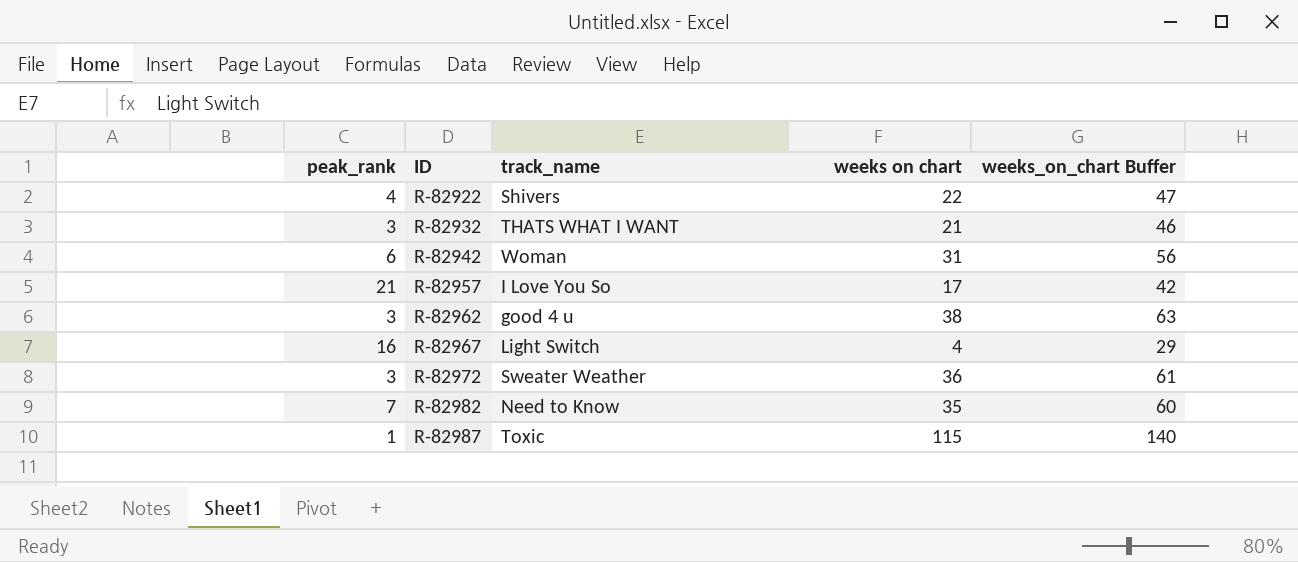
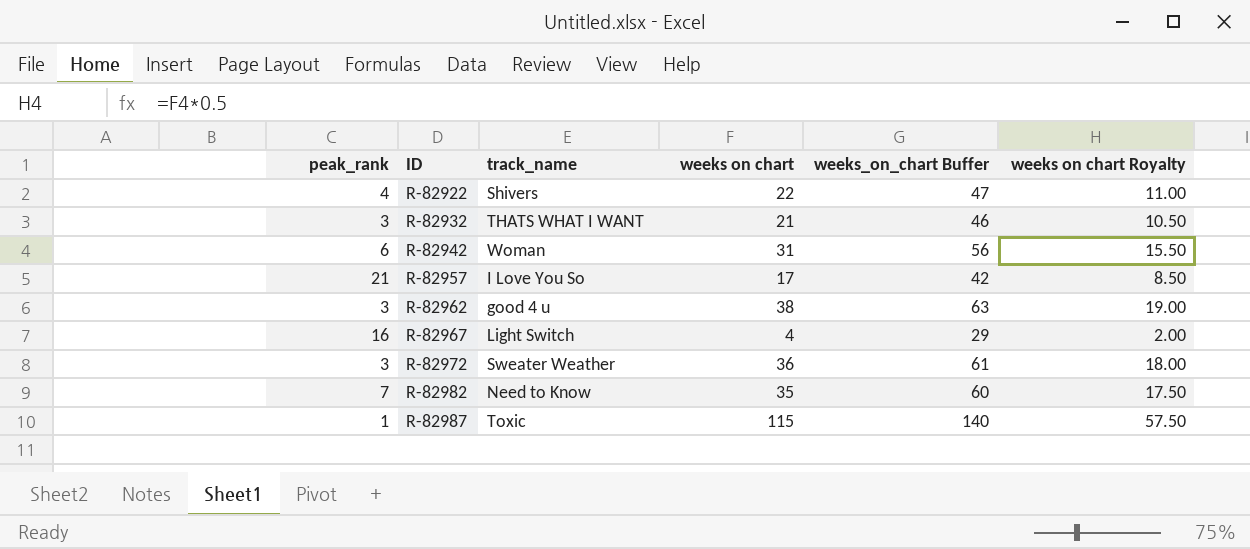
column weeks on chart Royalty | formula: none -> [weeks on chart] * 0.5

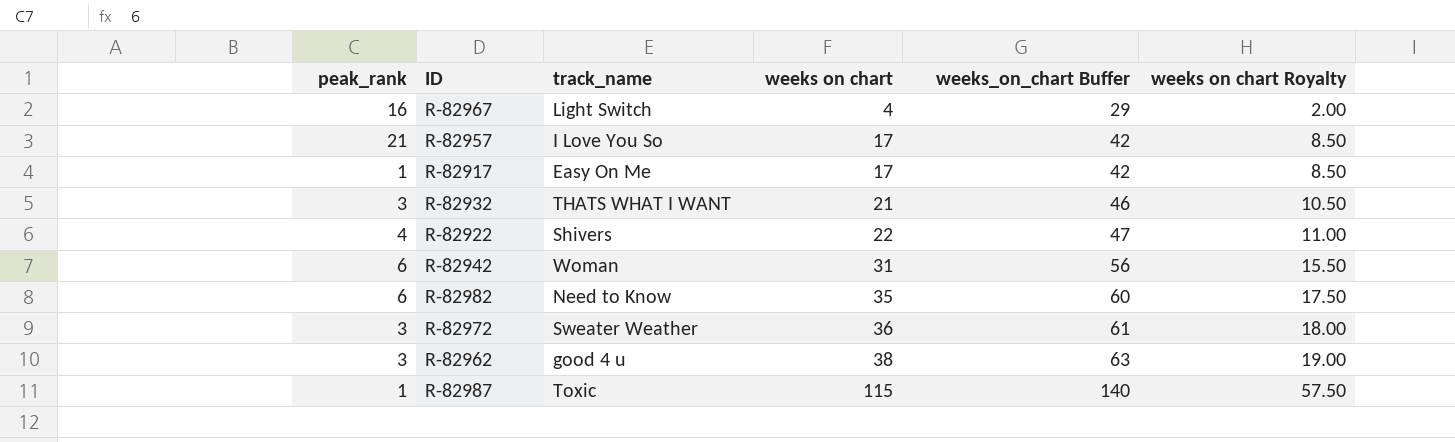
row order: ID ascending -> weeks on chart ascending
row R-82917: none -> 1 | Easy On Me | 17 | 42 | 8.50
R-82982 | peak_rank: 7 -> 6

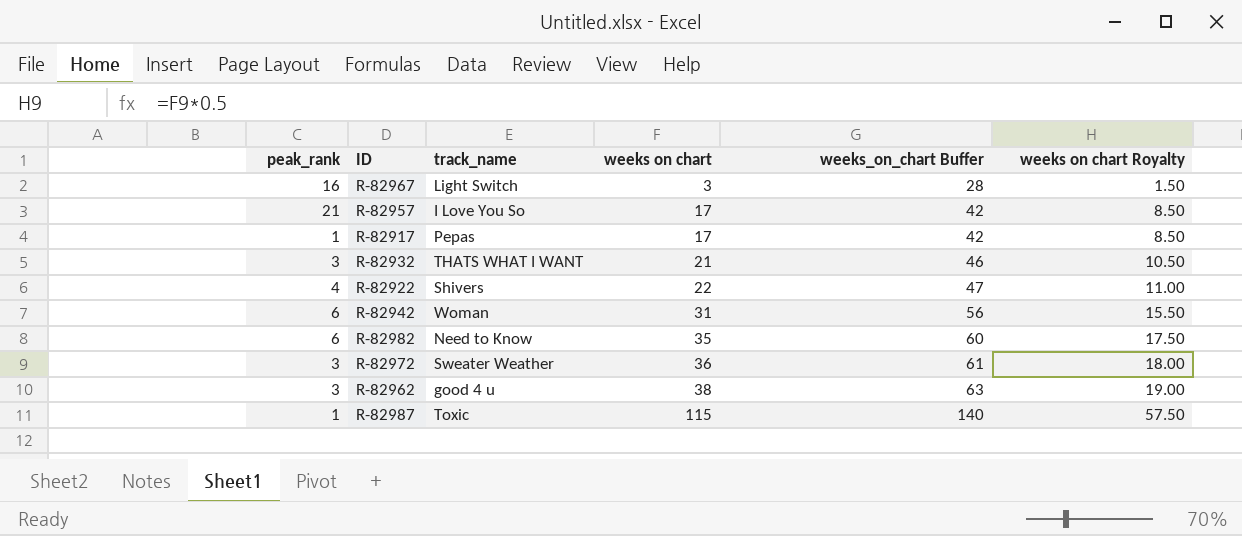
R-82967 | weeks on chart: 4 -> 3
R-82967 | weeks_on_chart Buffer: 29 -> 28
R-82967 | weeks on chart Royalty: 2.00 -> 1.50
R-82917 | track_name: Easy On Me -> Pepas

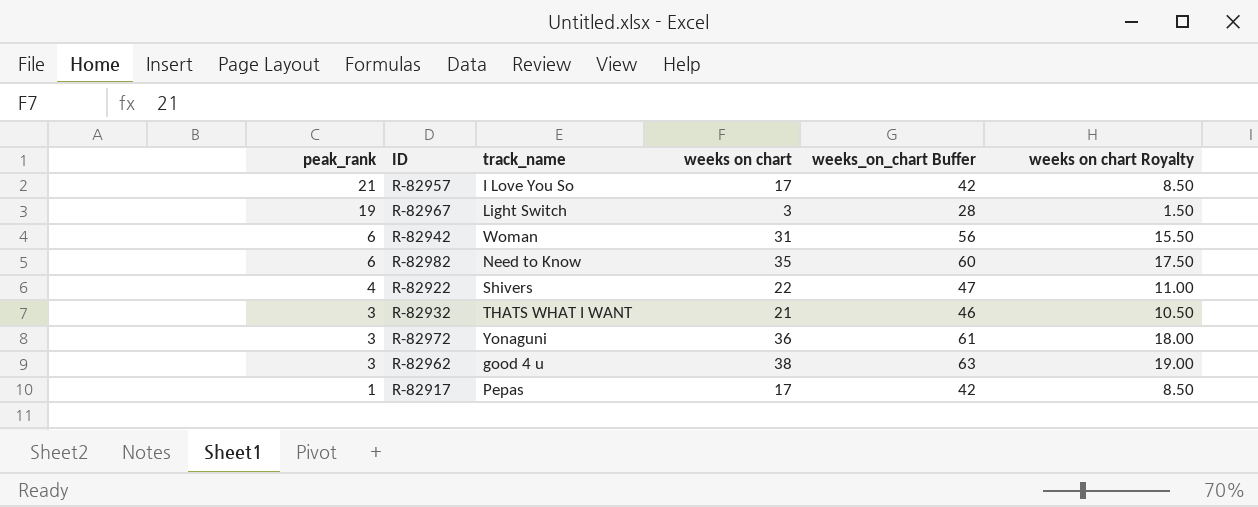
row order: weeks on chart ascending -> peak_rank descending
row R-82987: 1 | Toxic | 115 | 140 | 57.50 -> none
R-82967 | peak_rank: 16 -> 19
R-82972 | track_name: Sweater Weather -> Yonaguni

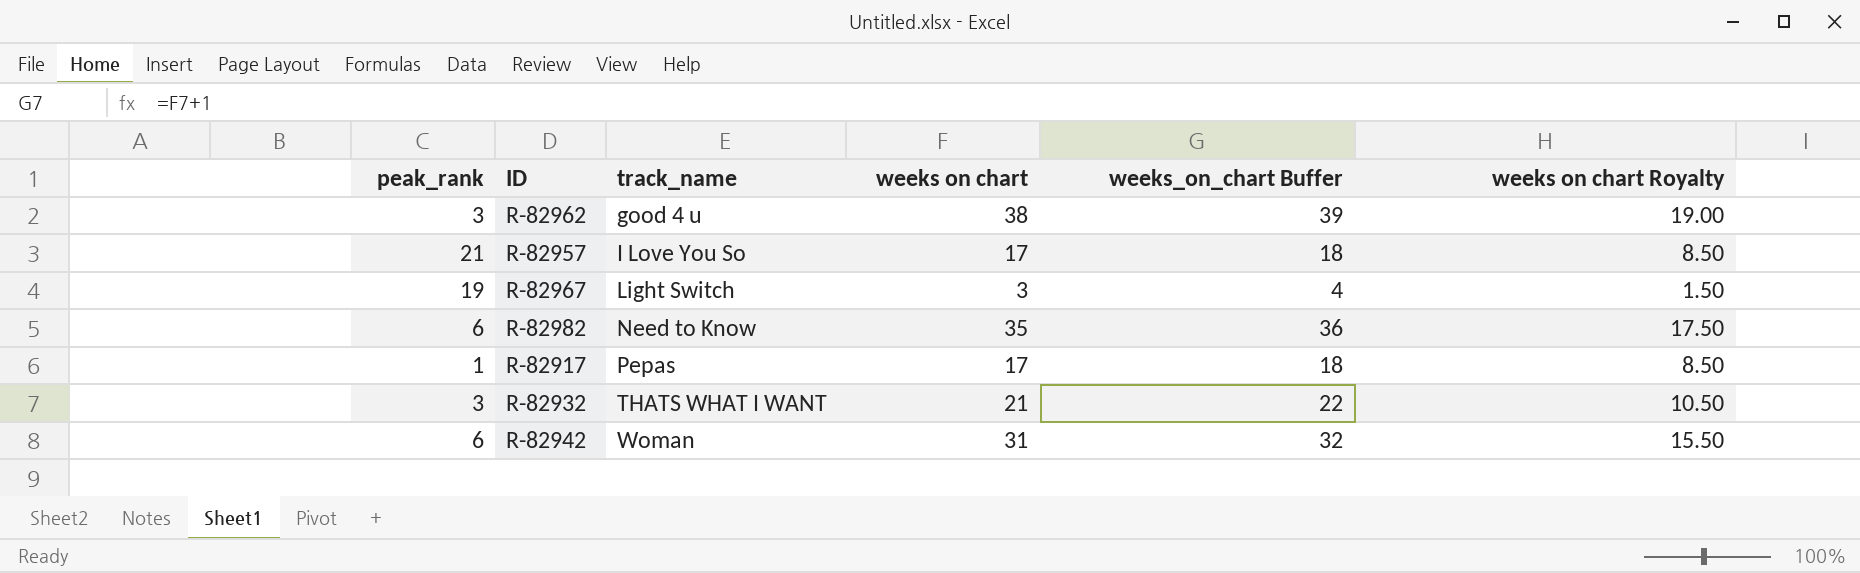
row order: peak_rank descending -> track_name ascending
column weeks_on_chart Buffer | formula: [weeks on chart] + 25 -> [weeks on chart] + 1
row R-82922: 4 | Shivers | 22 | 47 | 11.00 -> none
row R-82972: 3 | Yonaguni | 36 | 61 | 18.00 -> none

